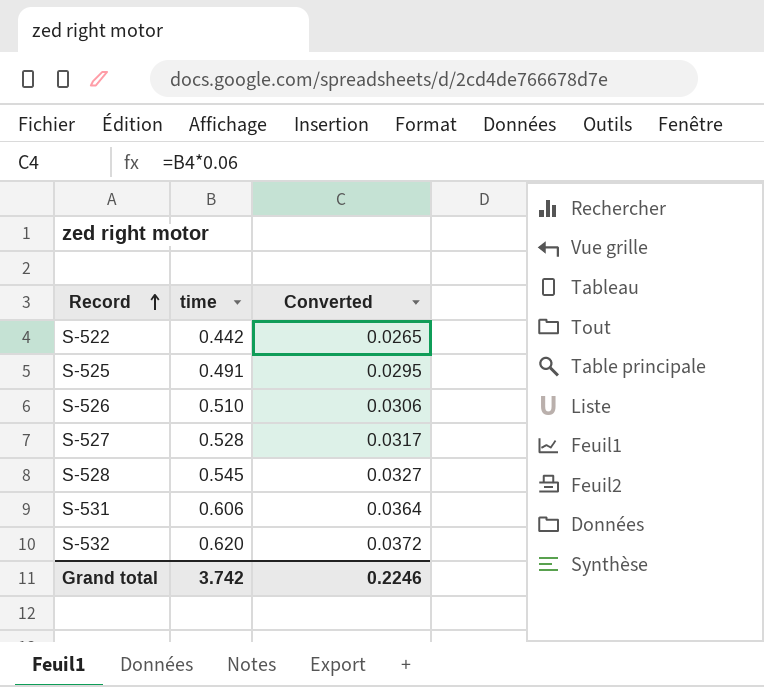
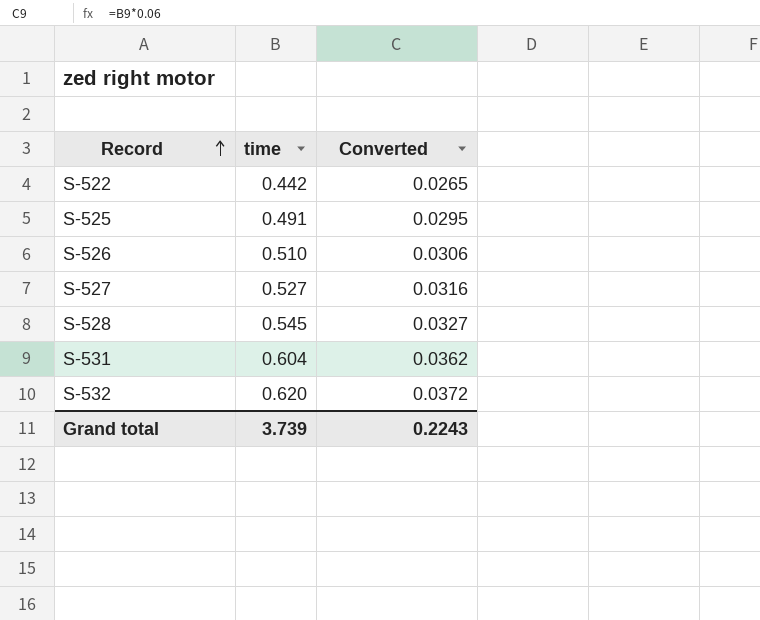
S-527 | time: 0.528 -> 0.527
S-527 | Converted: 0.0317 -> 0.0316
S-531 | time: 0.606 -> 0.604
S-531 | Converted: 0.0364 -> 0.0362
Grand total | time: 3.742 -> 3.739
Grand total | Converted: 0.2246 -> 0.2243

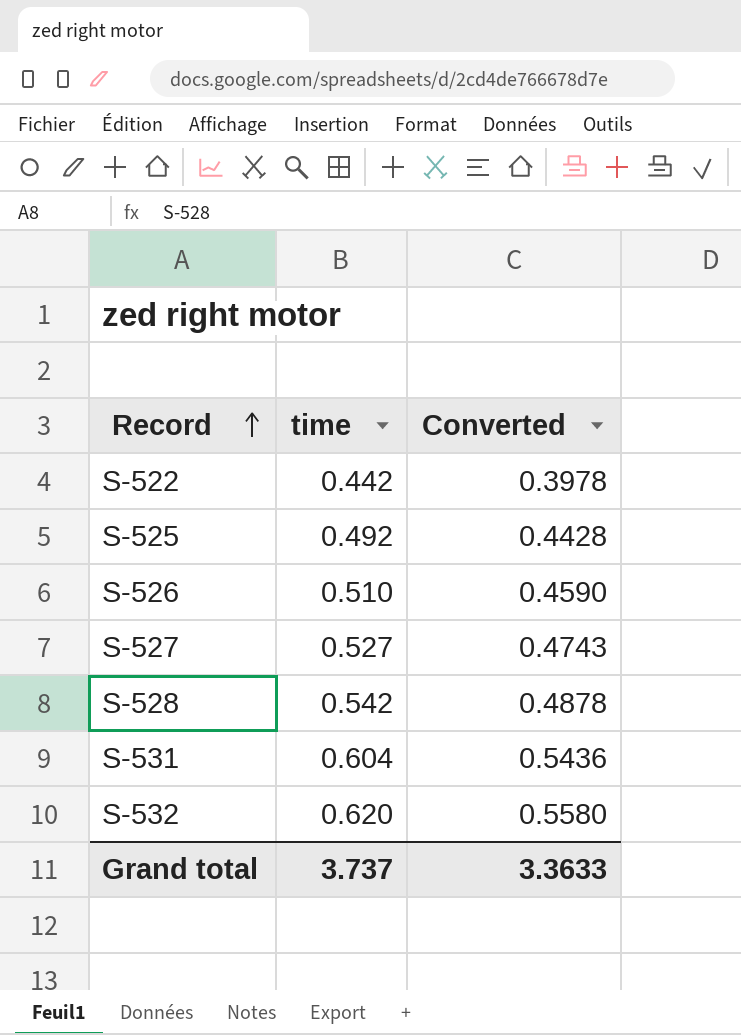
column Converted | formula: [time] * 0.06 -> [time] * 0.9
S-525 | time: 0.491 -> 0.492
S-528 | time: 0.545 -> 0.542
Grand total | time: 3.739 -> 3.737
Grand total | Converted: 0.2243 -> 3.3633

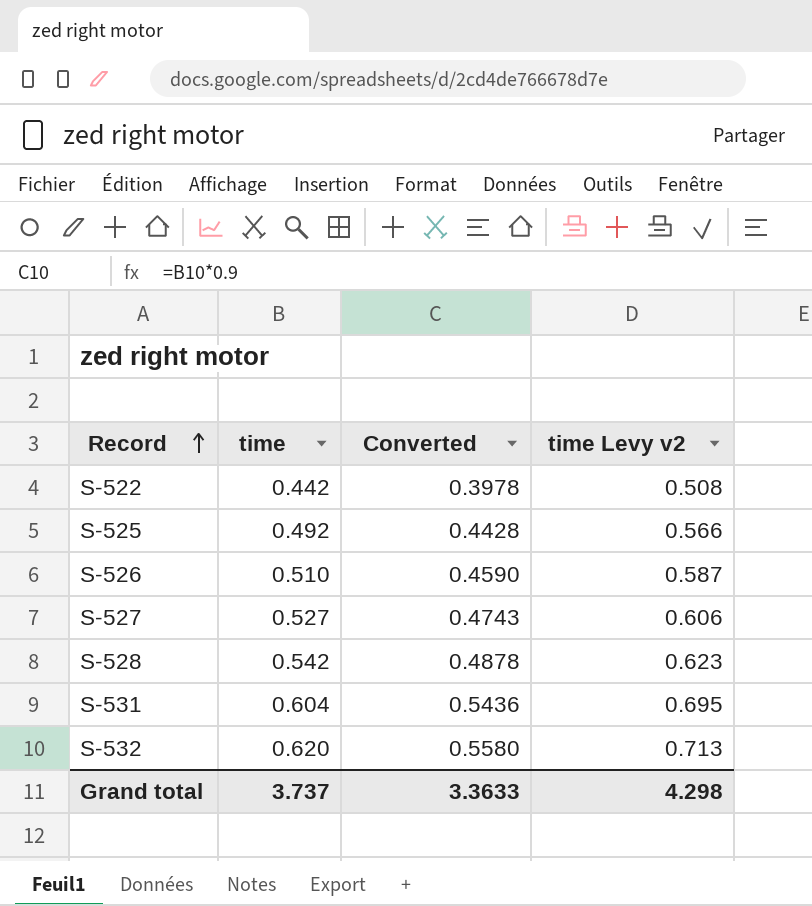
column time Levy v2 | formula: none -> [time] * 1.15

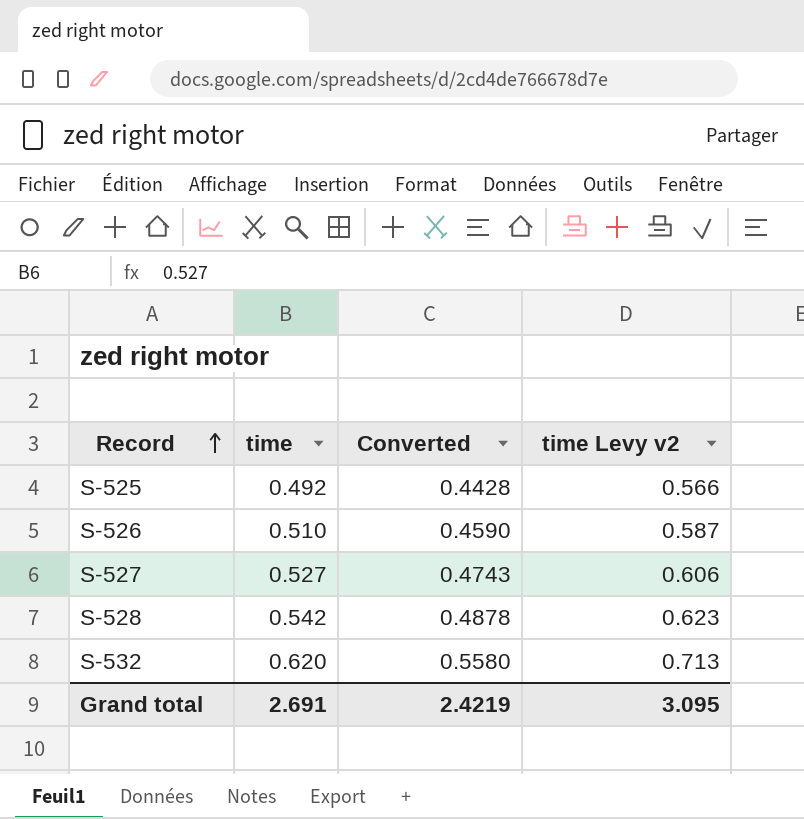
row S-522: 0.442 | 0.3978 | 0.508 -> none
row S-531: 0.604 | 0.5436 | 0.695 -> none
Grand total | time: 3.737 -> 2.691
Grand total | Converted: 3.3633 -> 2.4219
Grand total | time Levy v2: 4.298 -> 3.095

